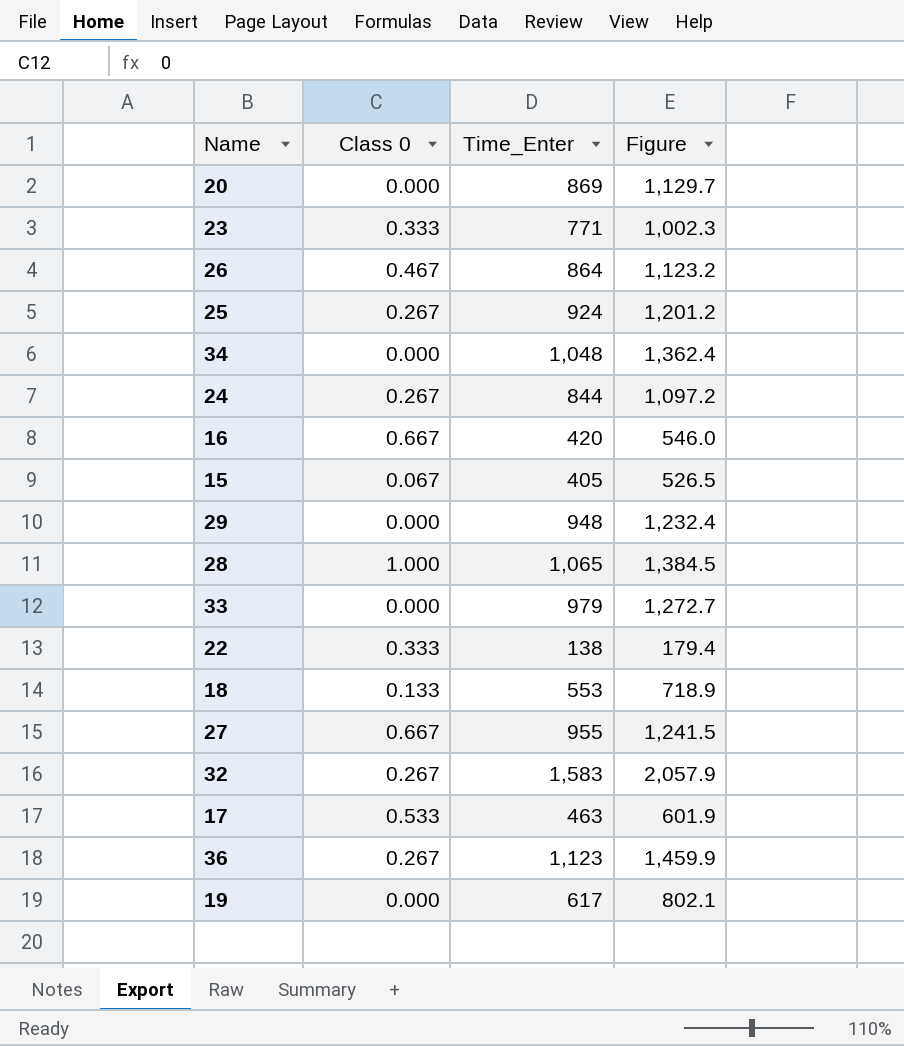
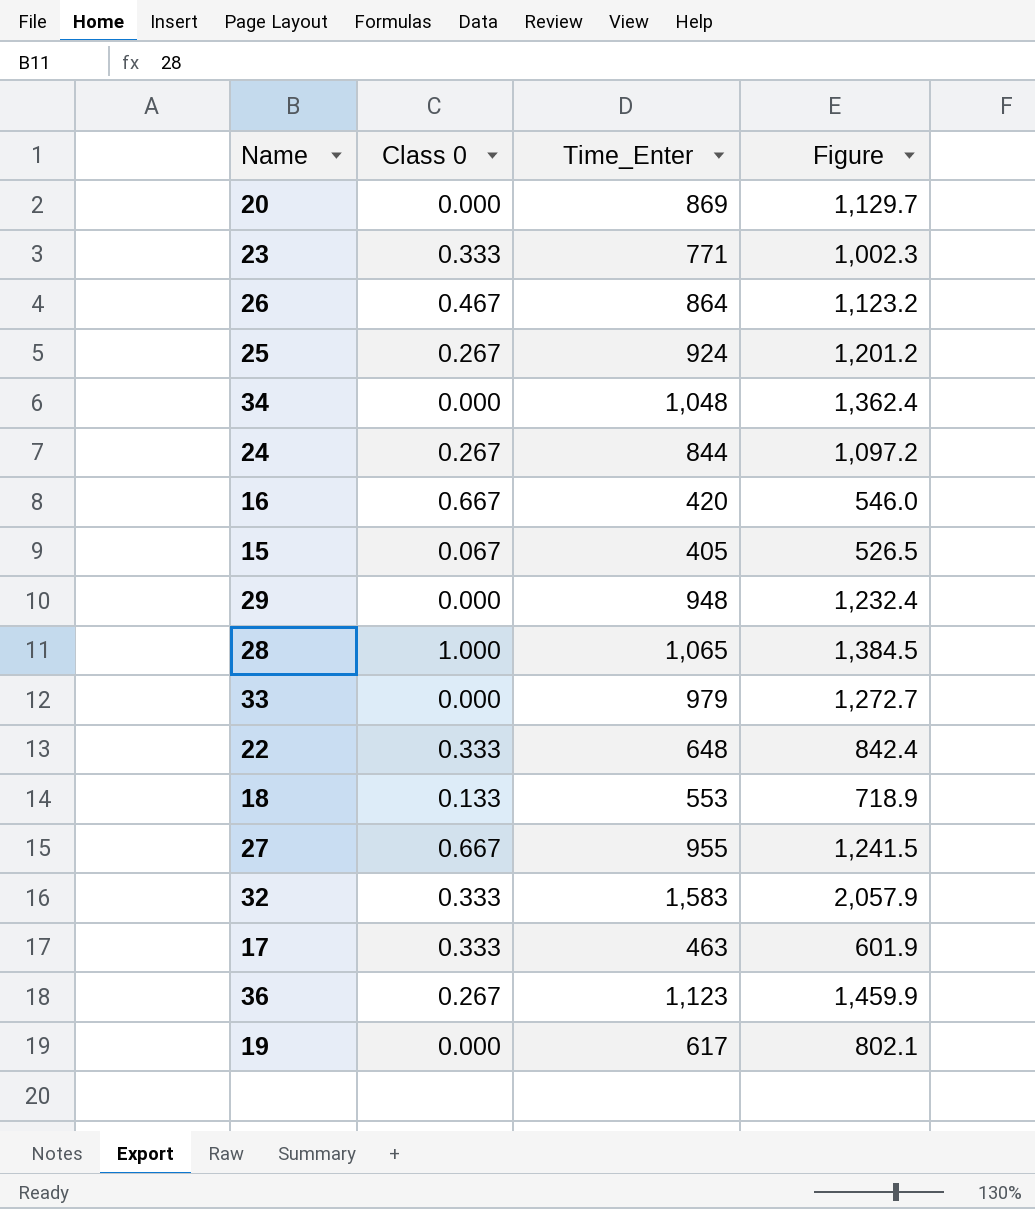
22 | Time_Enter: 138 -> 648
22 | Figure: 179.4 -> 842.4
32 | Class 0: 0.267 -> 0.333
17 | Class 0: 0.533 -> 0.333

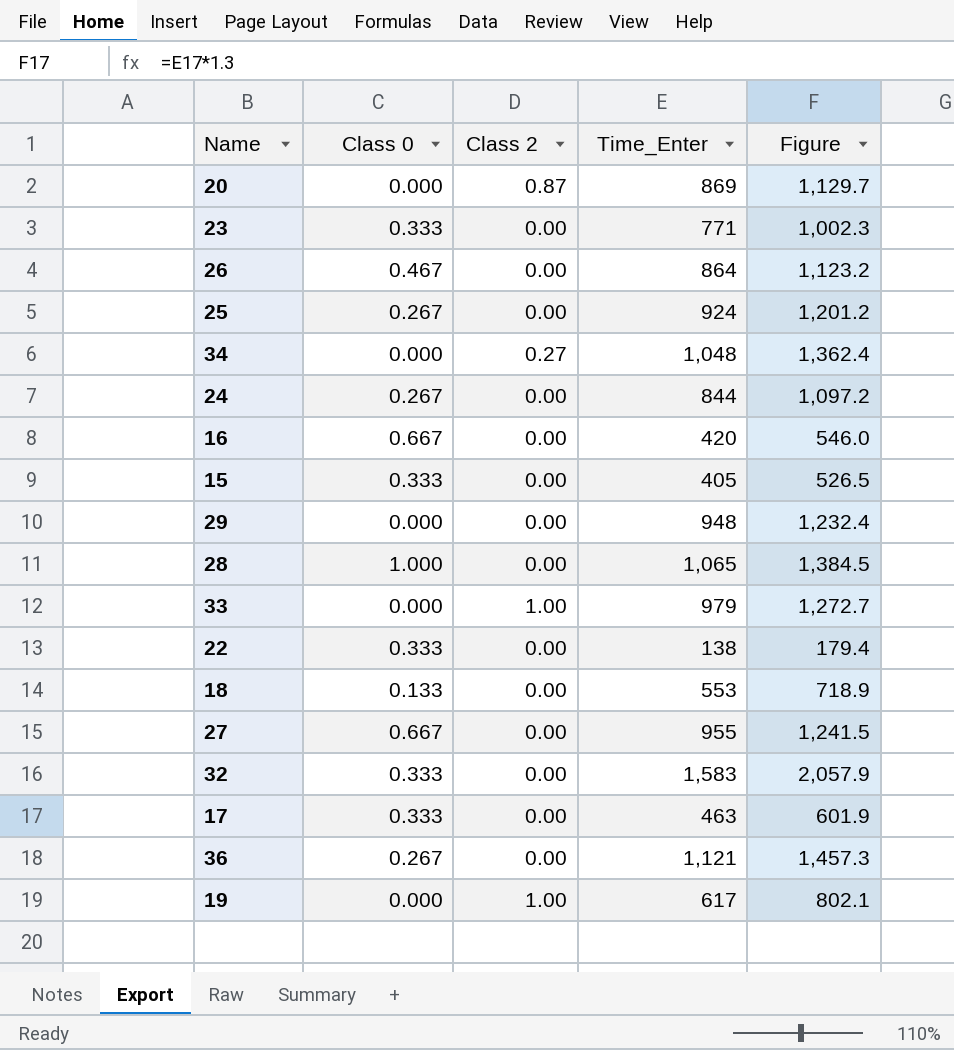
column Class 2 | position: none -> 3
15 | Class 0: 0.067 -> 0.333
22 | Time_Enter: 648 -> 138
22 | Figure: 842.4 -> 179.4
36 | Time_Enter: 1,123 -> 1,121
36 | Figure: 1,459.9 -> 1,457.3

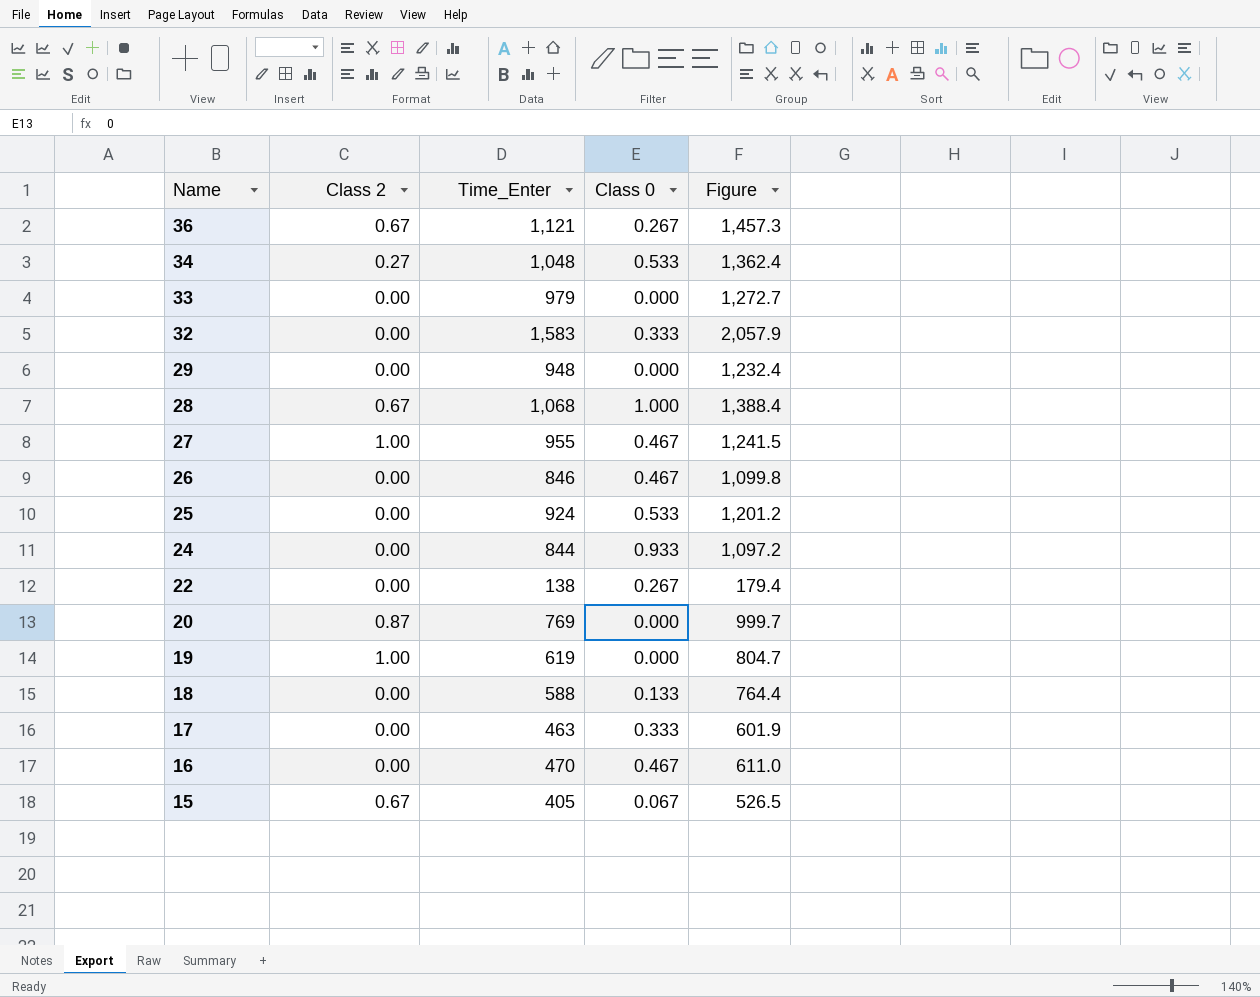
row order: none -> Name descending
column Class 0 | position: 2 -> 4
row 23: 0.333 | 0.00 | 771 | 1,002.3 -> none
36 | Class 2: 0.00 -> 0.67
34 | Class 0: 0.000 -> 0.533
33 | Class 2: 1.00 -> 0.00
28 | Class 2: 0.00 -> 0.67
28 | Time_Enter: 1,065 -> 1,068
28 | Figure: 1,384.5 -> 1,388.4
27 | Class 2: 0.00 -> 1.00
27 | Class 0: 0.667 -> 0.467
26 | Time_Enter: 864 -> 846
26 | Figure: 1,123.2 -> 1,099.8
25 | Class 0: 0.267 -> 0.533
24 | Class 0: 0.267 -> 0.933
22 | Class 0: 0.333 -> 0.267
20 | Time_Enter: 869 -> 769
20 | Figure: 1,129.7 -> 999.7
19 | Time_Enter: 617 -> 619
19 | Figure: 802.1 -> 804.7
18 | Time_Enter: 553 -> 588
18 | Figure: 718.9 -> 764.4
16 | Time_Enter: 420 -> 470
16 | Class 0: 0.667 -> 0.467
16 | Figure: 546.0 -> 611.0
15 | Class 2: 0.00 -> 0.67
15 | Class 0: 0.333 -> 0.067

